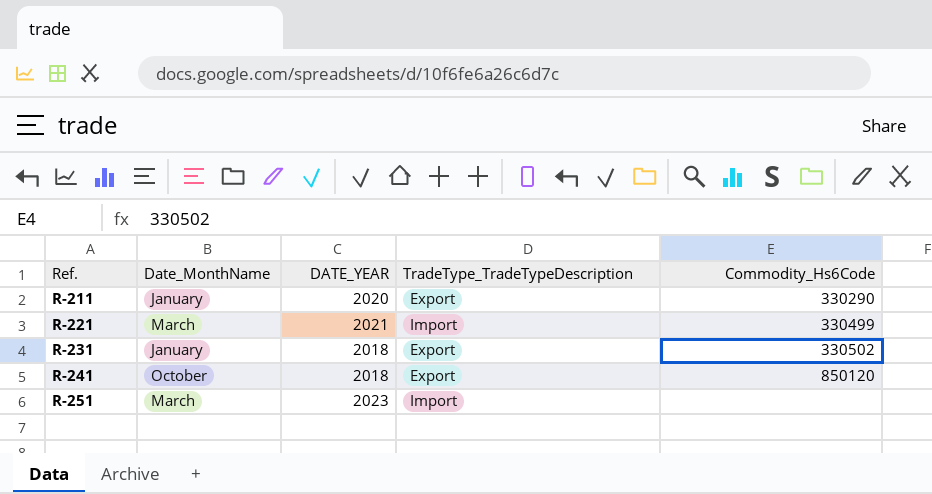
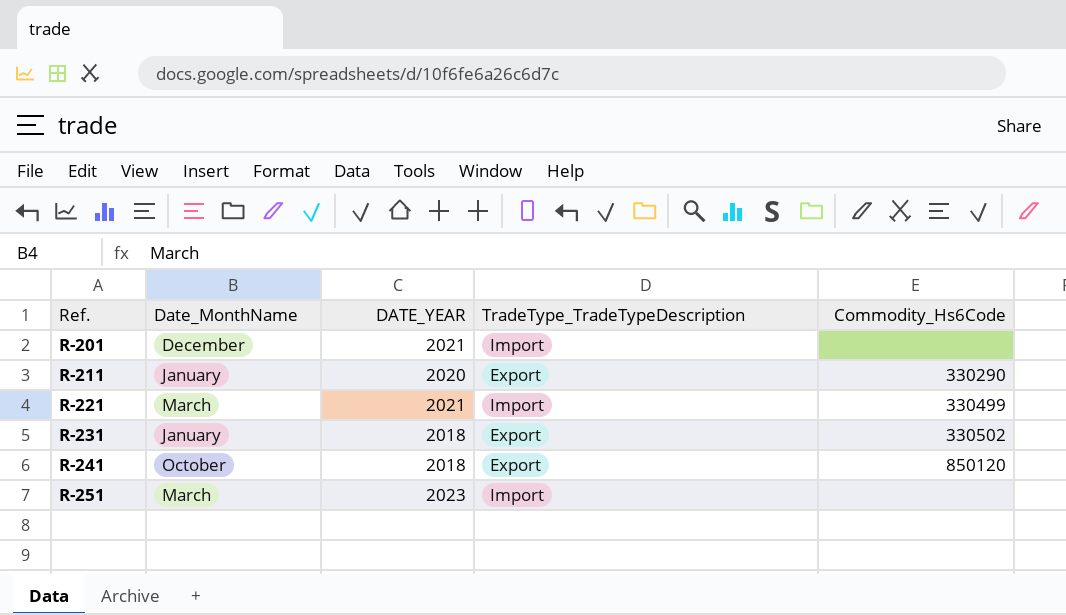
row R-201: none -> December | 2021 | Import | none

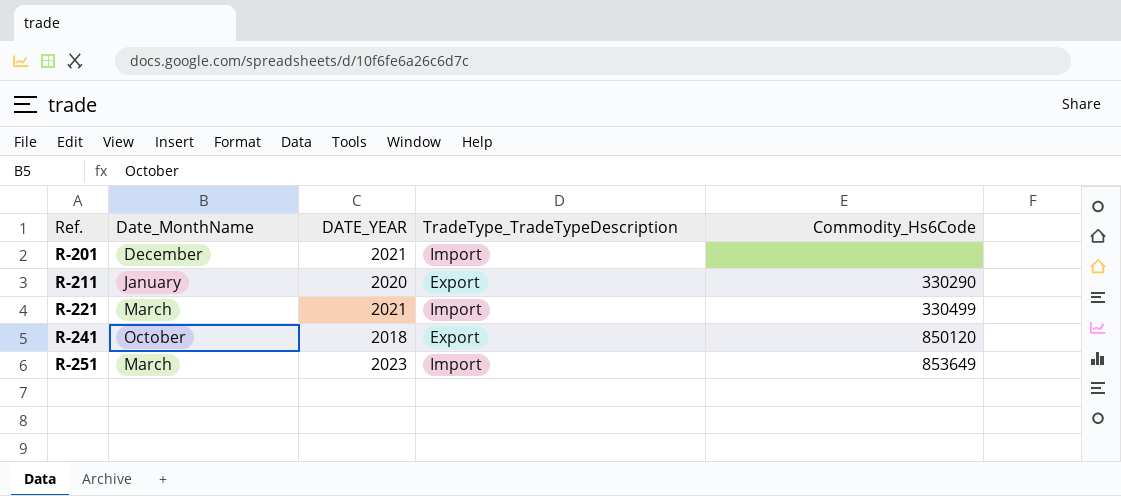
row R-231: January | 2018 | Export | 330502 -> none
R-251 | Commodity_Hs6Code: none -> 853649

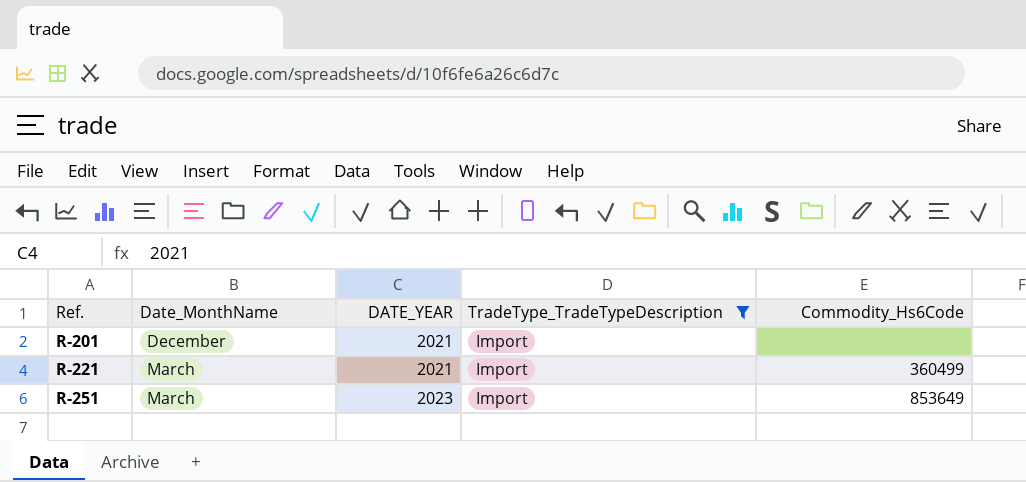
filter: none -> TradeType_TradeTypeDescription = Import
R-221 | Commodity_Hs6Code: 330499 -> 360499

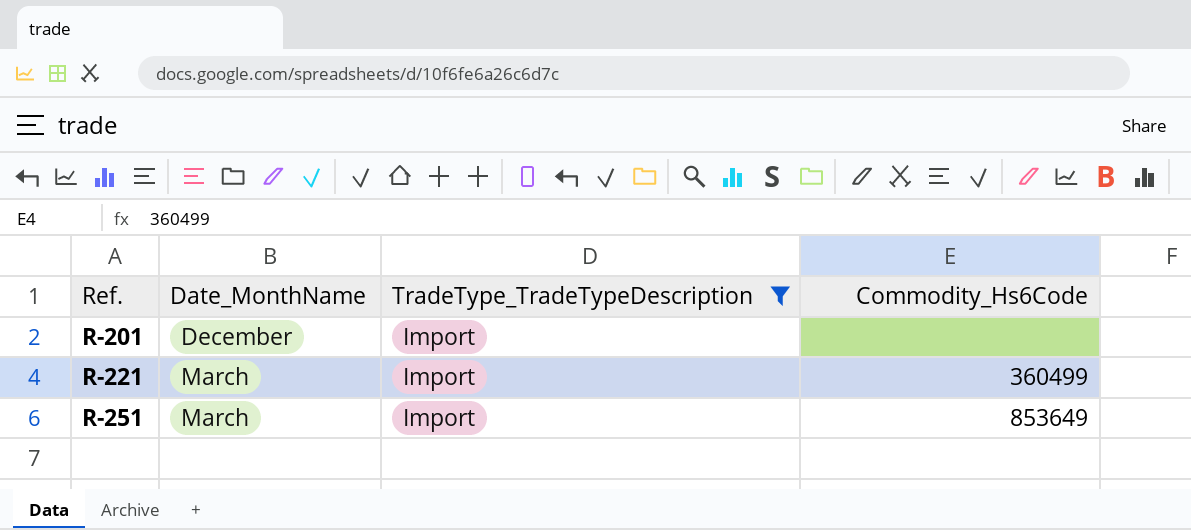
column DATE_YEAR | position: 3 -> none

